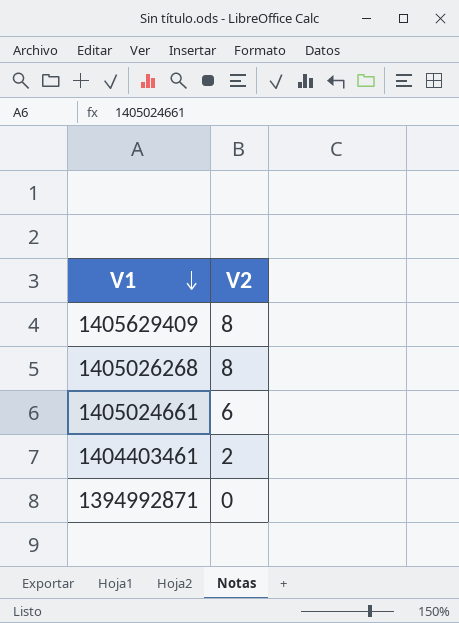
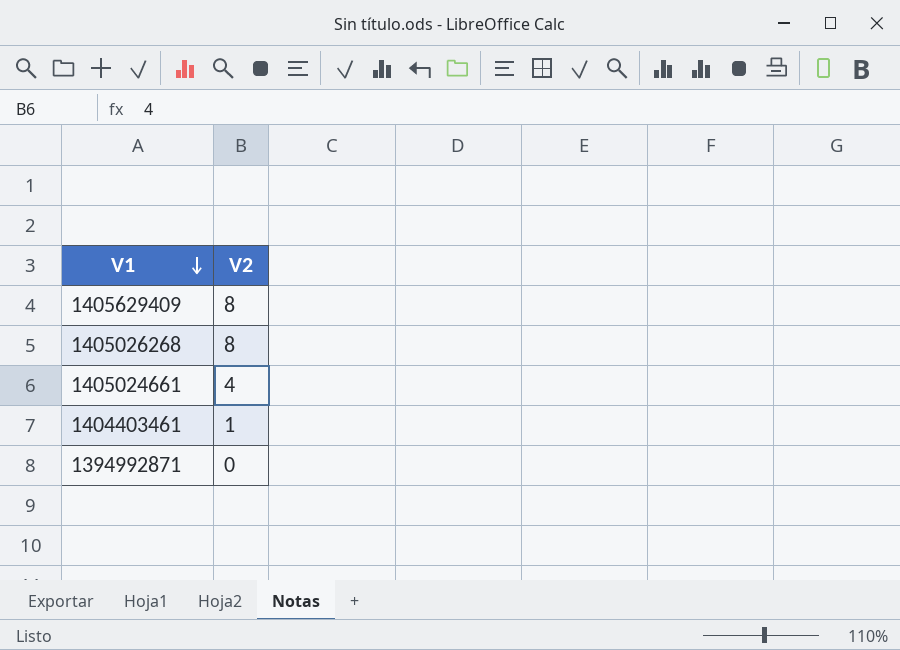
1405024661 | V2: 6 -> 4
1404403461 | V2: 2 -> 1

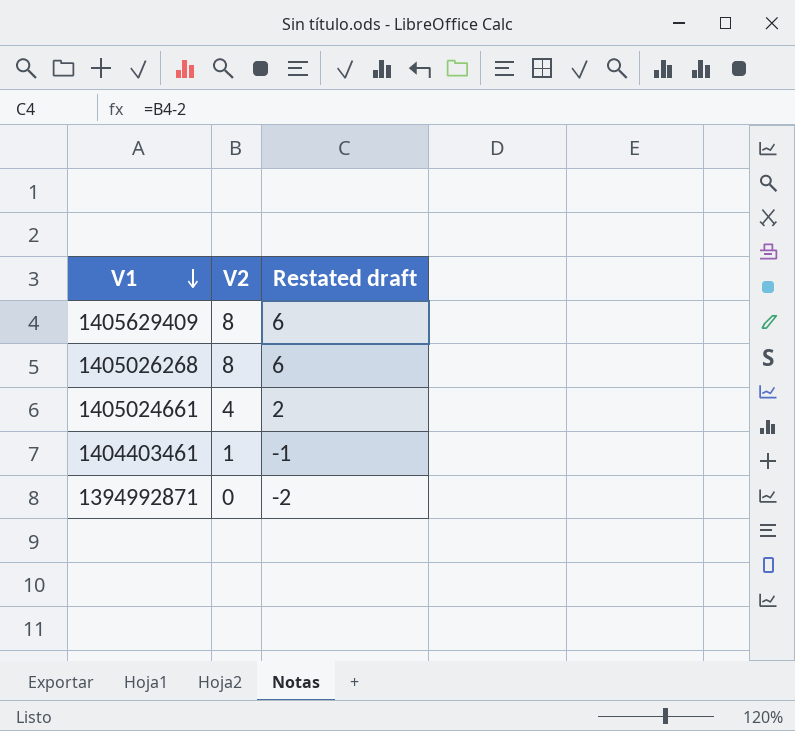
column Restated draft | formula: none -> [V2] - 2

